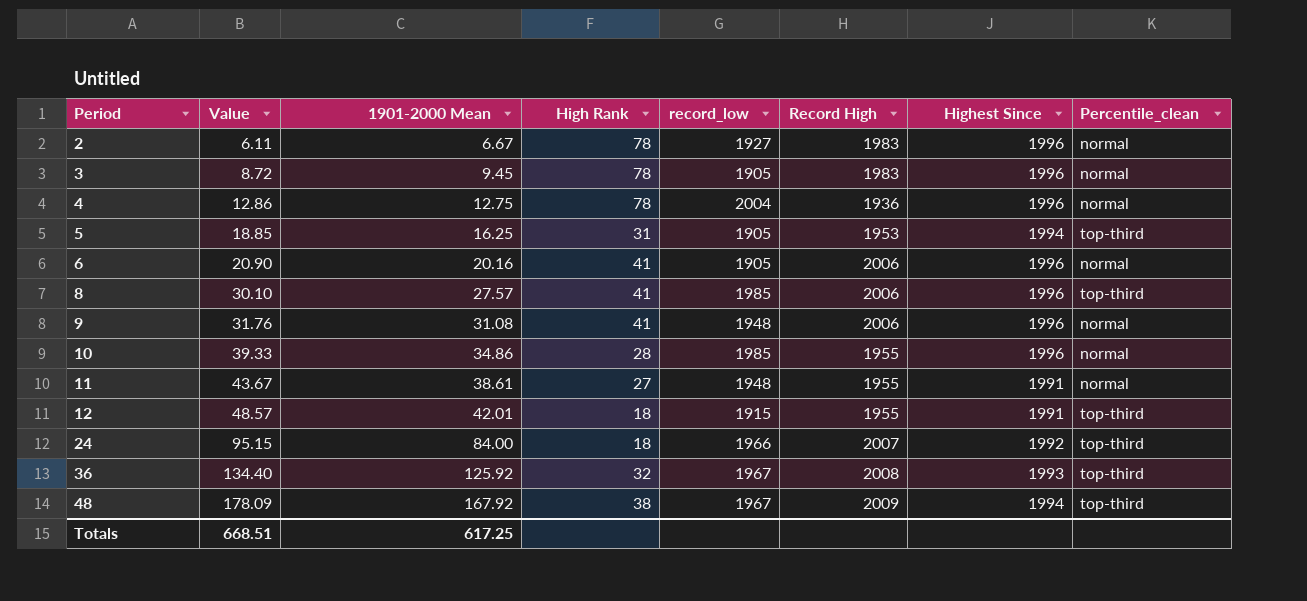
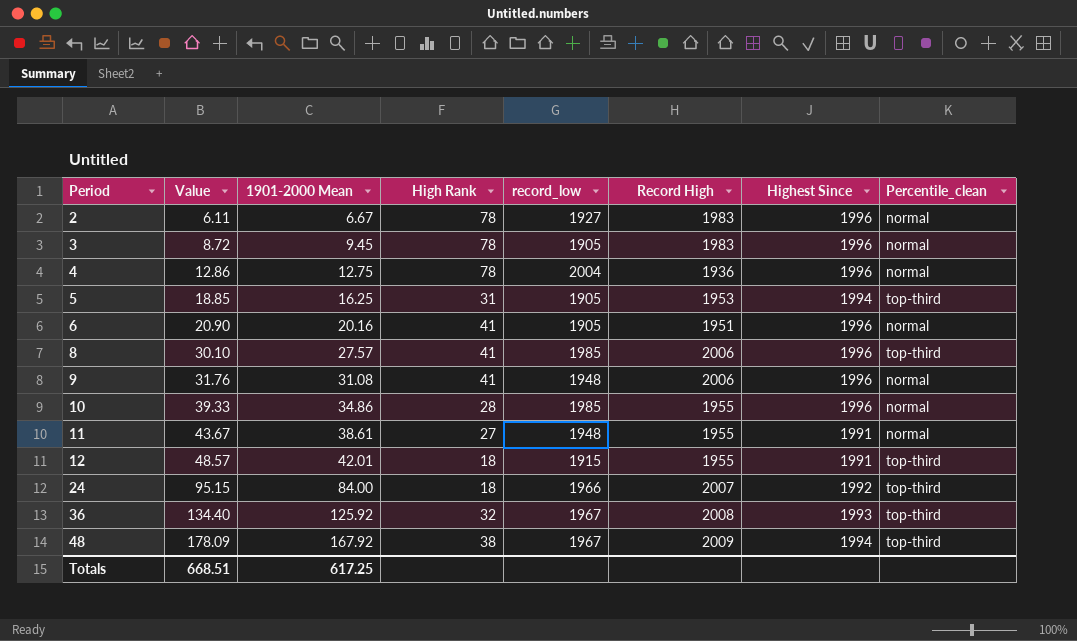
6 | Record High: 2006 -> 1951

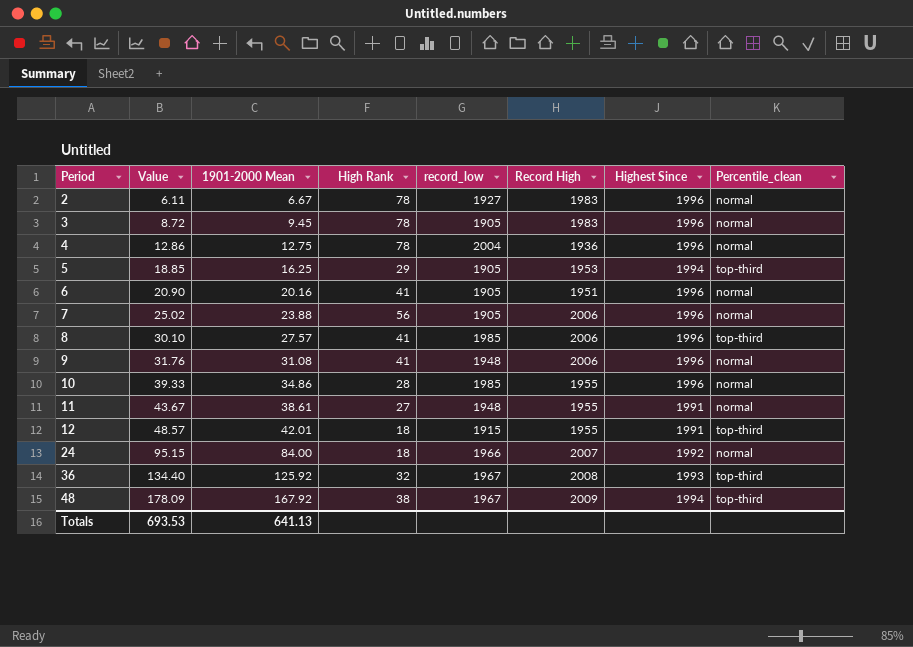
5 | High Rank: 31 -> 29
row 7: none -> 25.02 | 23.88 | 56 | 1905 | 2006 | 1996 | normal
24 | Percentile_clean: top-third -> normal
Totals | Value: 668.51 -> 693.53
Totals | 1901-2000 Mean: 617.25 -> 641.13

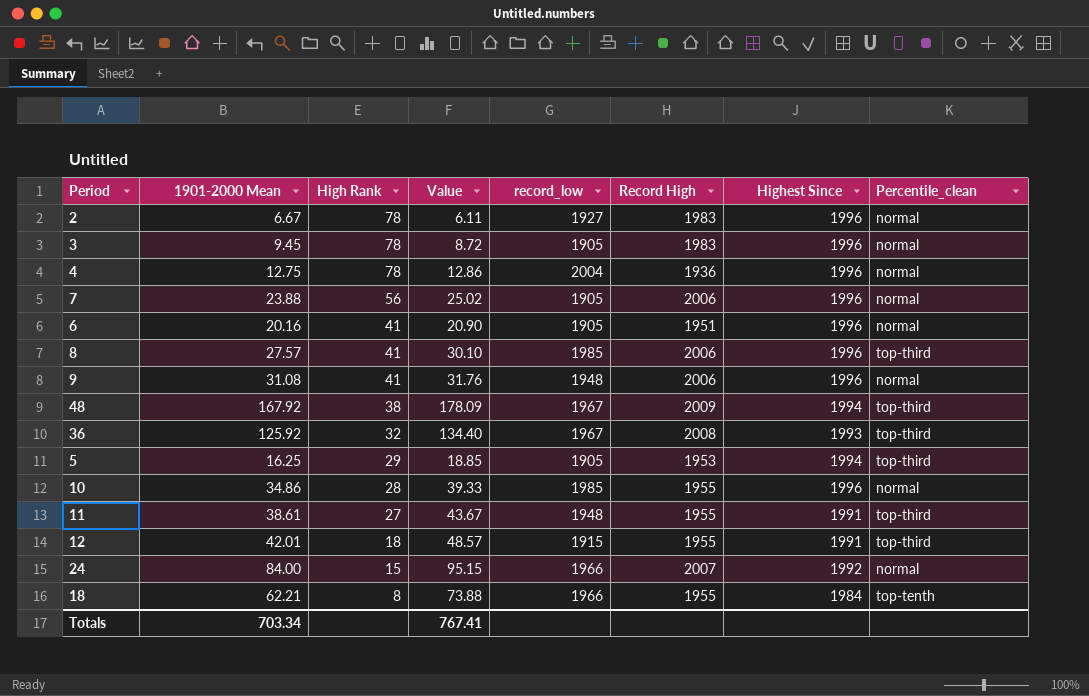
row order: Period ascending -> High Rank descending
column Value | position: 2 -> 4
11 | Percentile_clean: normal -> top-third
24 | High Rank: 18 -> 15
row 18: none -> 62.21 | 8 | 73.88 | 1966 | 1955 | 1984 | top-tenth
Totals | 1901-2000 Mean: 641.13 -> 703.34
Totals | Value: 693.53 -> 767.41

